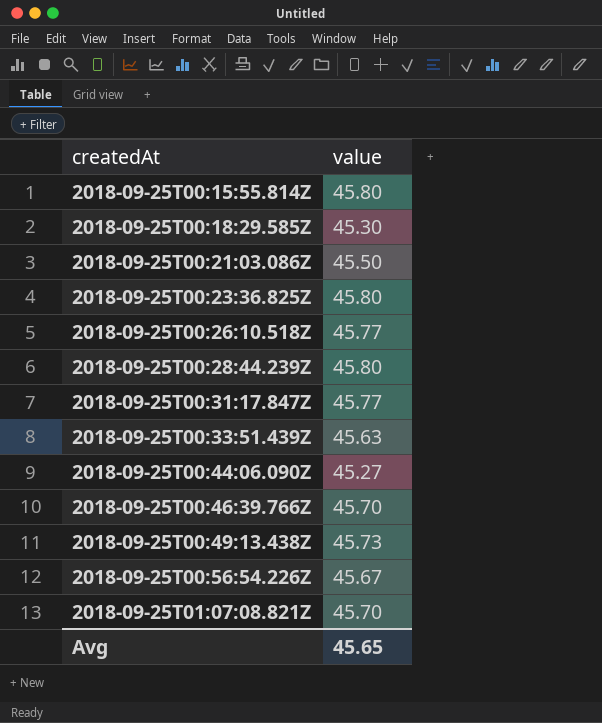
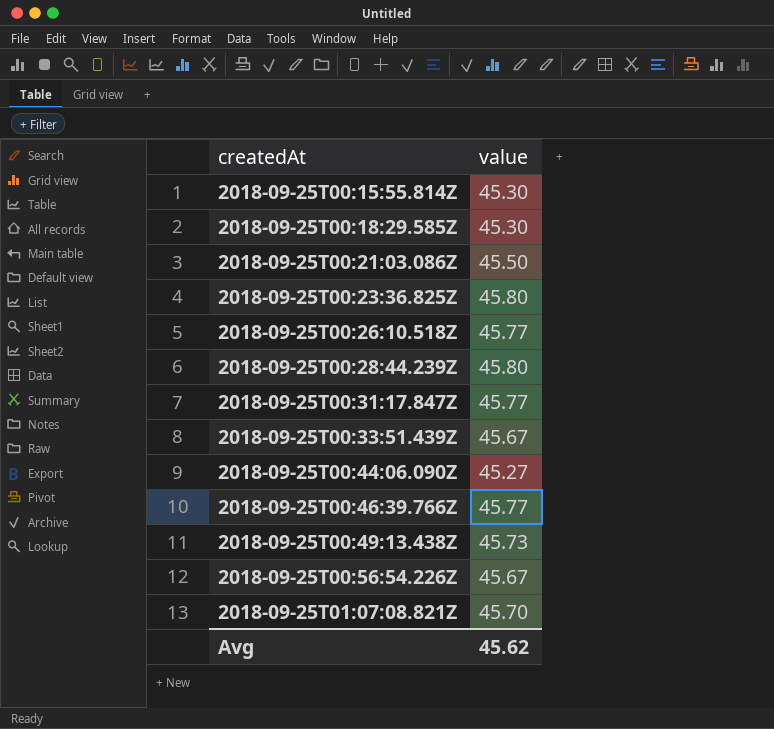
2018-09-25T00:15:55.814Z | value: 45.80 -> 45.30
2018-09-25T00:33:51.439Z | value: 45.63 -> 45.67
2018-09-25T00:46:39.766Z | value: 45.70 -> 45.77
Avg | value: 45.65 -> 45.62

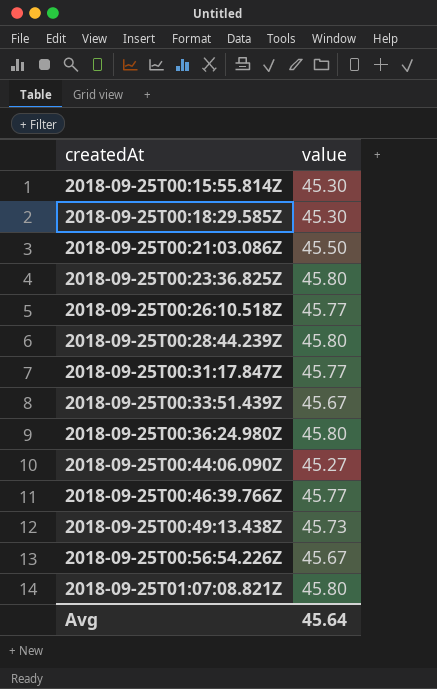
row 2018-09-25T00:36:24.980Z: none -> 45.80
2018-09-25T01:07:08.821Z | value: 45.70 -> 45.80
Avg | value: 45.62 -> 45.64

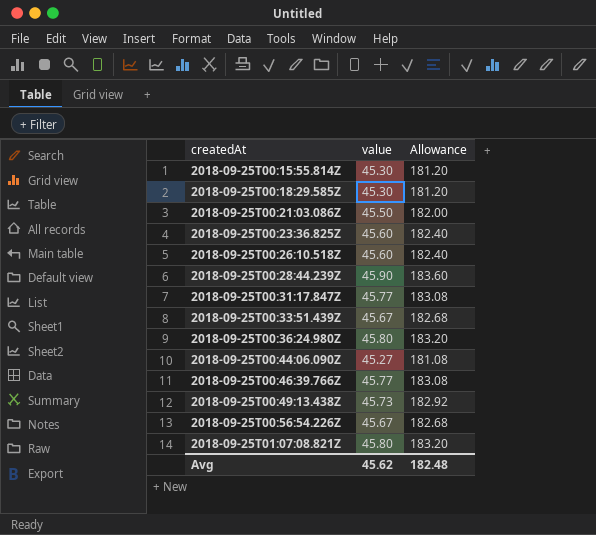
column Allowance | formula: none -> [value] * 4
2018-09-25T00:23:36.825Z | value: 45.80 -> 45.60
2018-09-25T00:26:10.518Z | value: 45.77 -> 45.60
2018-09-25T00:28:44.239Z | value: 45.80 -> 45.90
Avg | value: 45.64 -> 45.62

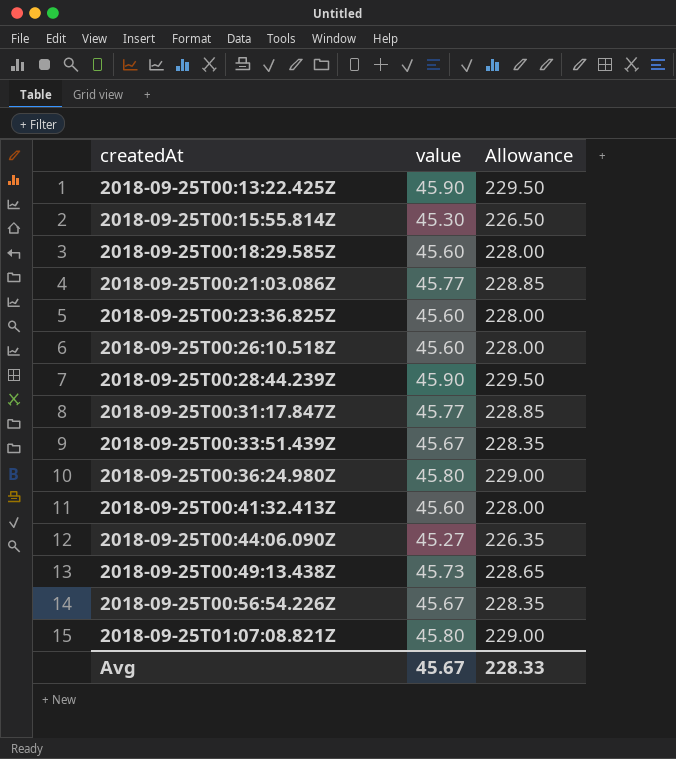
column Allowance | formula: [value] * 4 -> [value] * 5
row 2018-09-25T00:46:39.766Z: 45.77 | 183.08 -> none
row 2018-09-25T00:13:22.425Z: none -> 45.90 | 229.50
2018-09-25T00:18:29.585Z | value: 45.30 -> 45.60
2018-09-25T00:21:03.086Z | value: 45.50 -> 45.77
row 2018-09-25T00:41:32.413Z: none -> 45.60 | 228.00
Avg | value: 45.62 -> 45.67
Avg | Allowance: 182.48 -> 228.33

